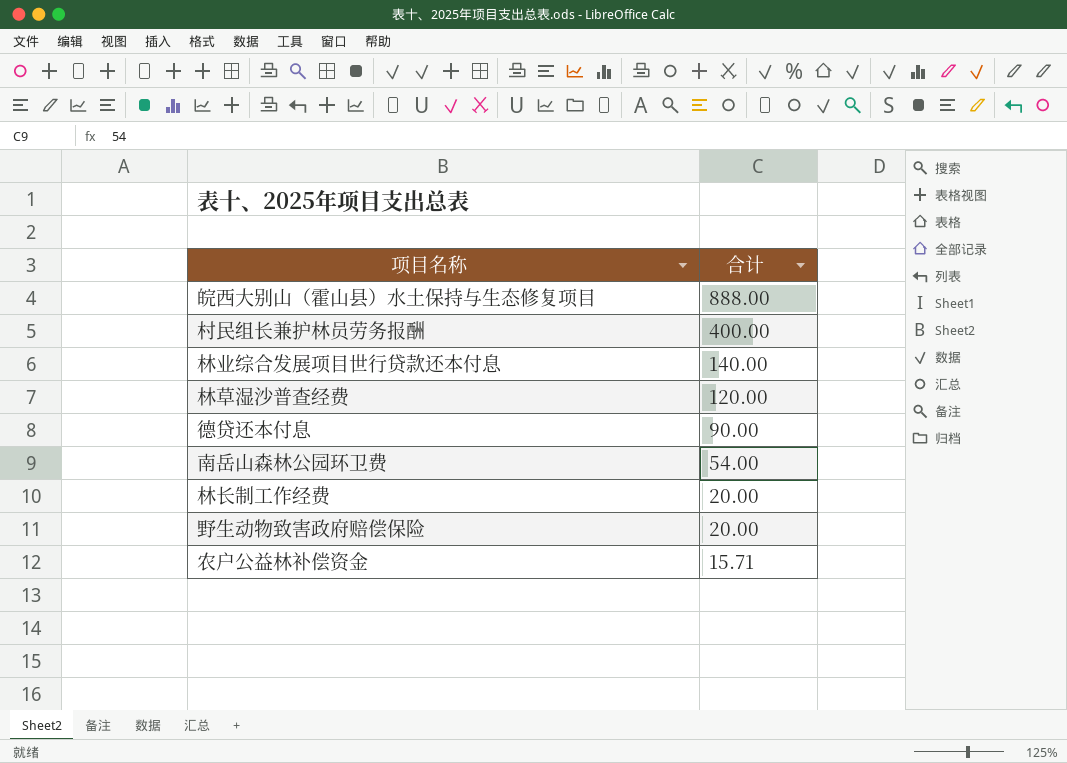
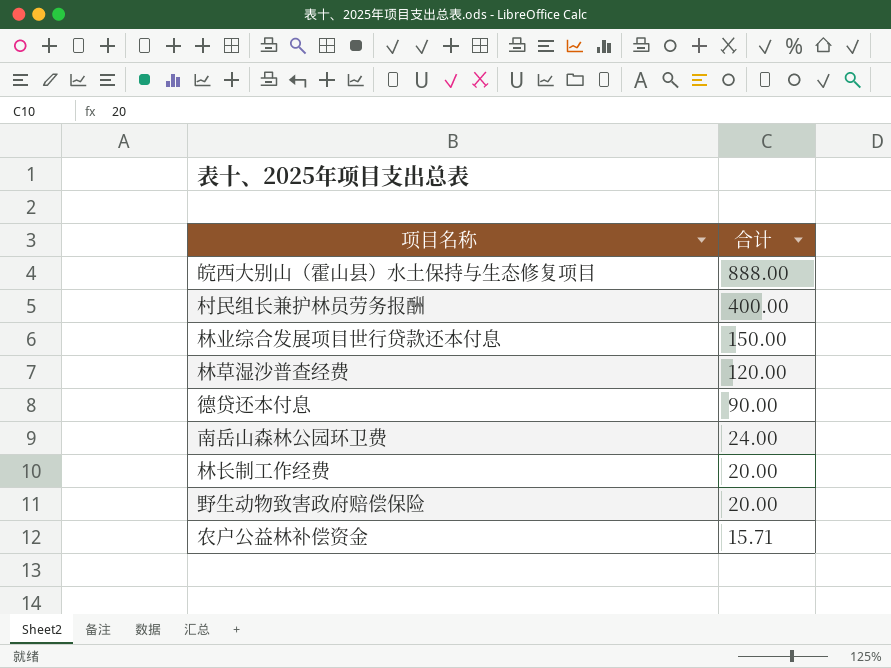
林业综合发展项目世行贷款还本付息 | 合计: 140.00 -> 150.00
南岳山森林公园环卫费 | 合计: 54.00 -> 24.00

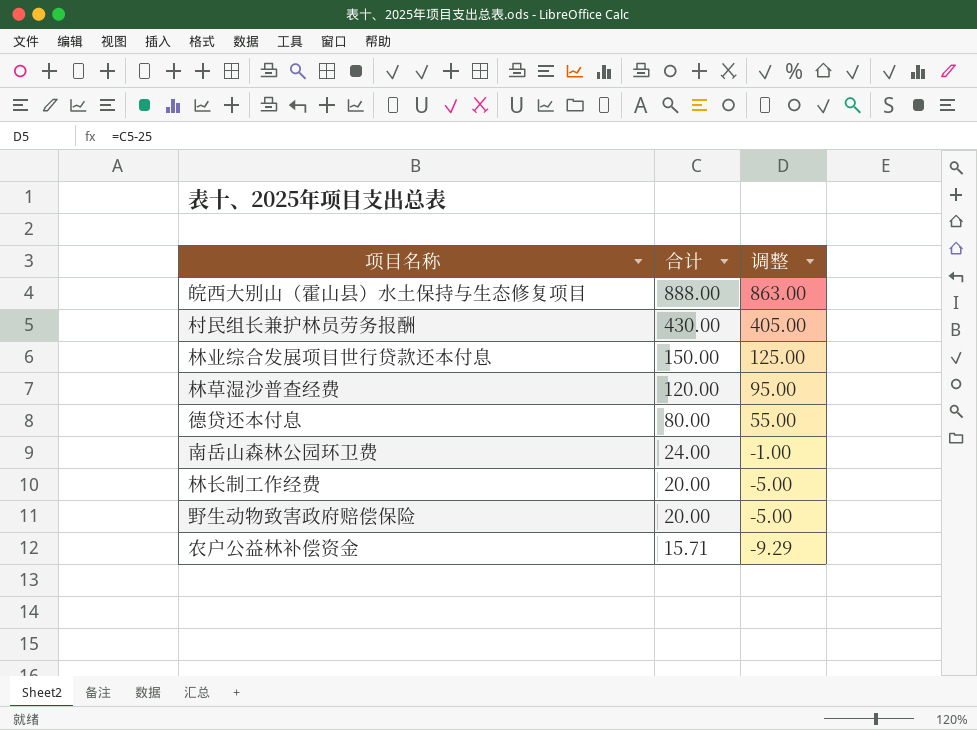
column 调整 | formula: none -> [合计] - 25
村民组长兼护林员劳务报酬 | 合计: 400.00 -> 430.00
德贷还本付息 | 合计: 90.00 -> 80.00

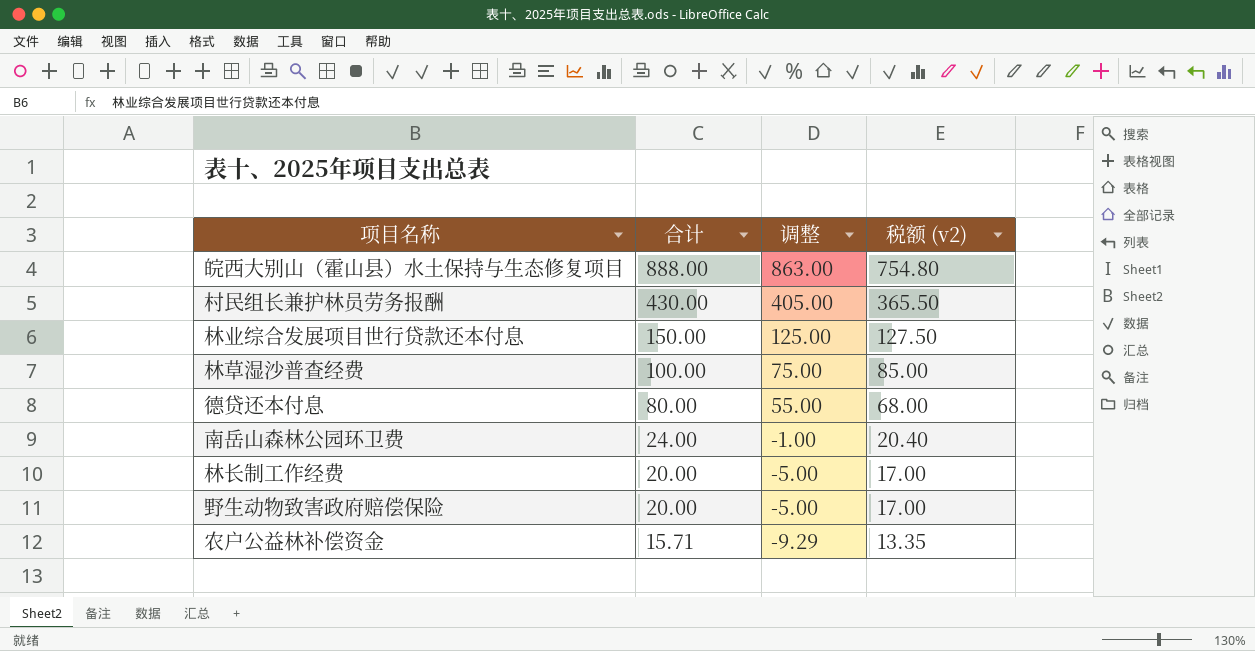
column 税额 (v2) | formula: none -> [合计] * 0.85
林草湿沙普查经费 | 合计: 120.00 -> 100.00
林草湿沙普查经费 | 调整: 95.00 -> 75.00

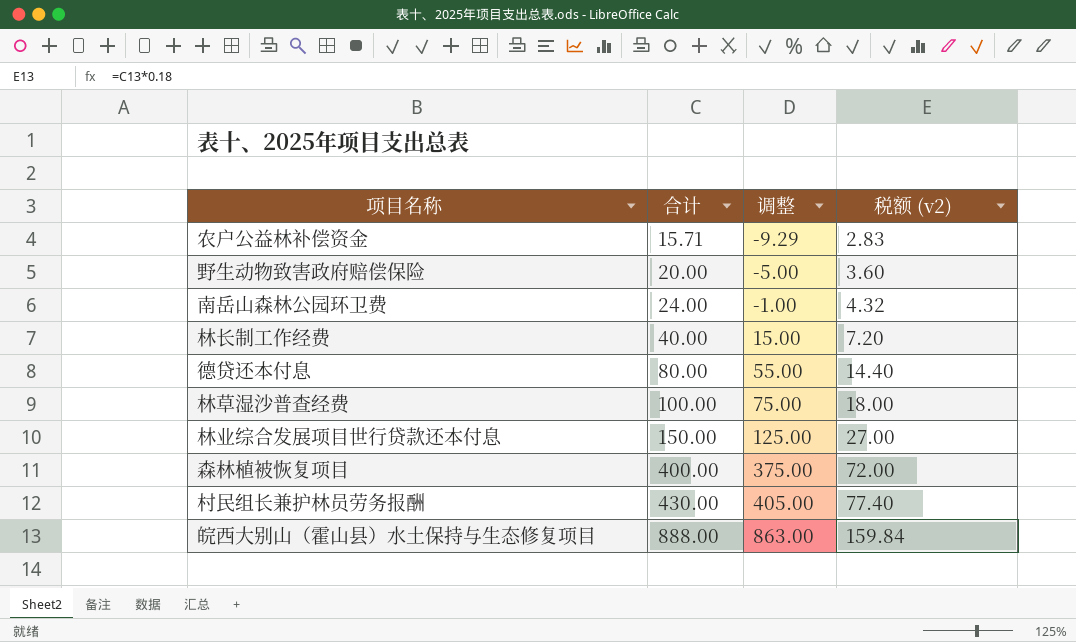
row order: 合计 descending -> 合计 ascending
column 税额 (v2) | formula: [合计] * 0.85 -> [合计] * 0.18
林长制工作经费 | 合计: 20.00 -> 40.00
林长制工作经费 | 调整: -5.00 -> 15.00
row 森林植被恢复项目: none -> 400.00 | 375.00 | 72.00

